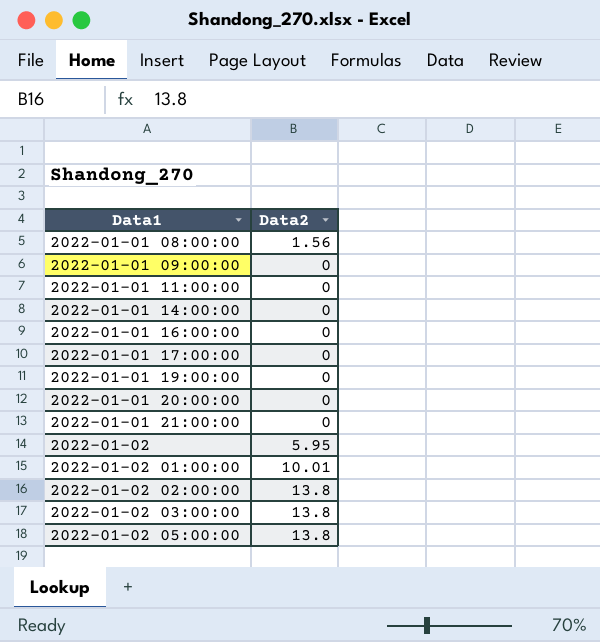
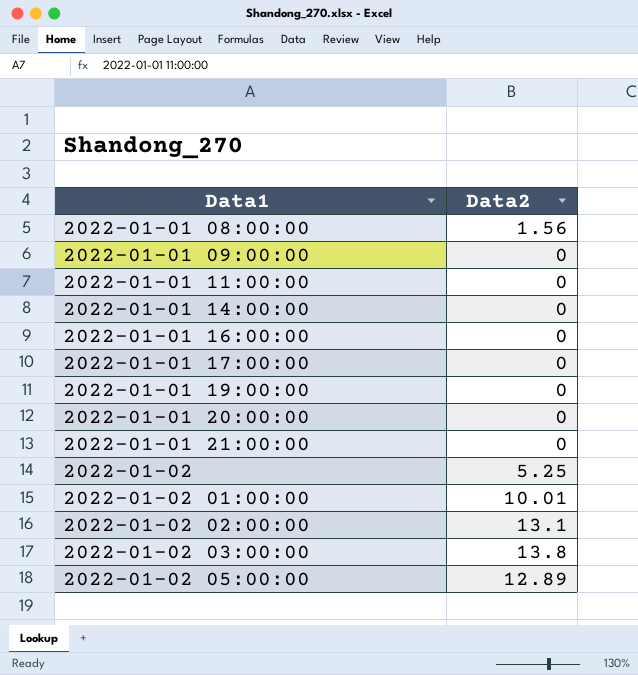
2022-01-02 | Data2: 5.95 -> 5.25
2022-01-02 02:00:00 | Data2: 13.8 -> 13.1
2022-01-02 05:00:00 | Data2: 13.8 -> 12.89

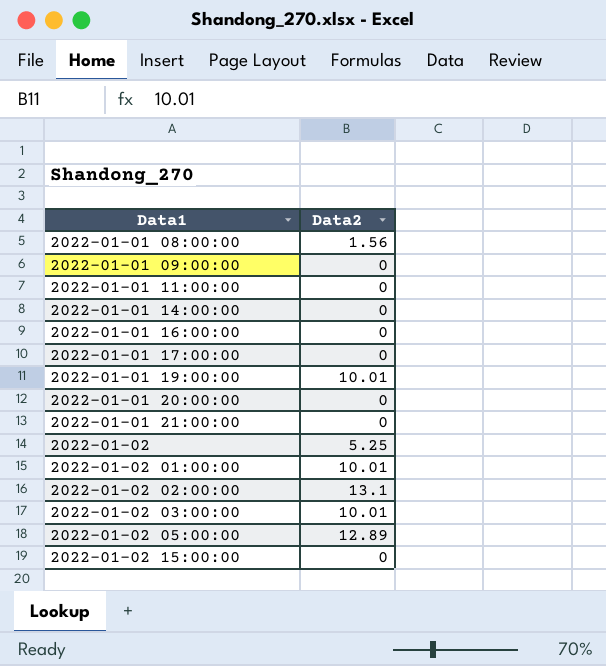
2022-01-01 19:00:00 | Data2: 0 -> 10.01
2022-01-02 03:00:00 | Data2: 13.8 -> 10.01
row 2022-01-02 15:00:00: none -> 0

